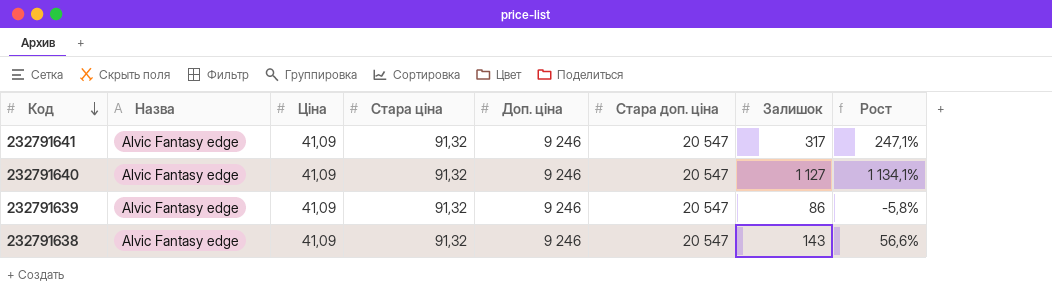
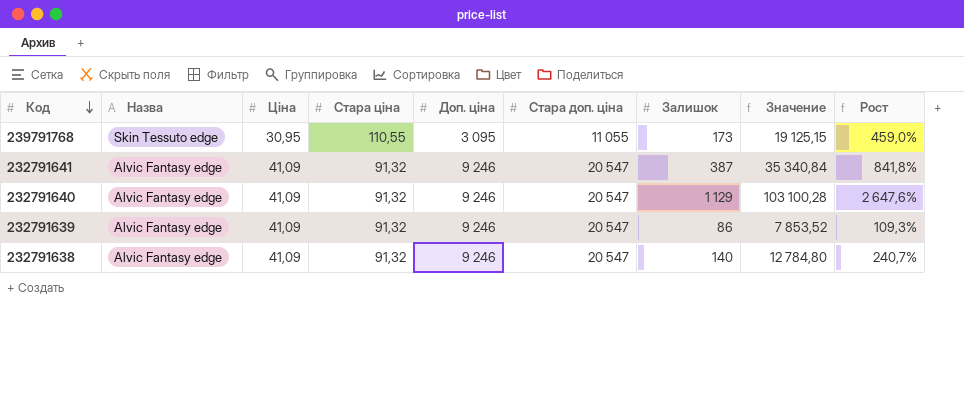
column Значение | formula: none -> [Стара ціна] * [Залишок]
column Рост | formula: ([Залишок] - [Стара ціна]) / [Стара ціна] -> ([Залишок] - [Ціна]) / [Ціна]
row 239791768: none -> Skin Tessuto edge | 30,95 | 110,55 | 3 095 | 11 055 | 173 | 19 125,15 | 459,0%
232791641 | Залишок: 317 -> 387
232791640 | Залишок: 1 127 -> 1 129
232791638 | Залишок: 143 -> 140

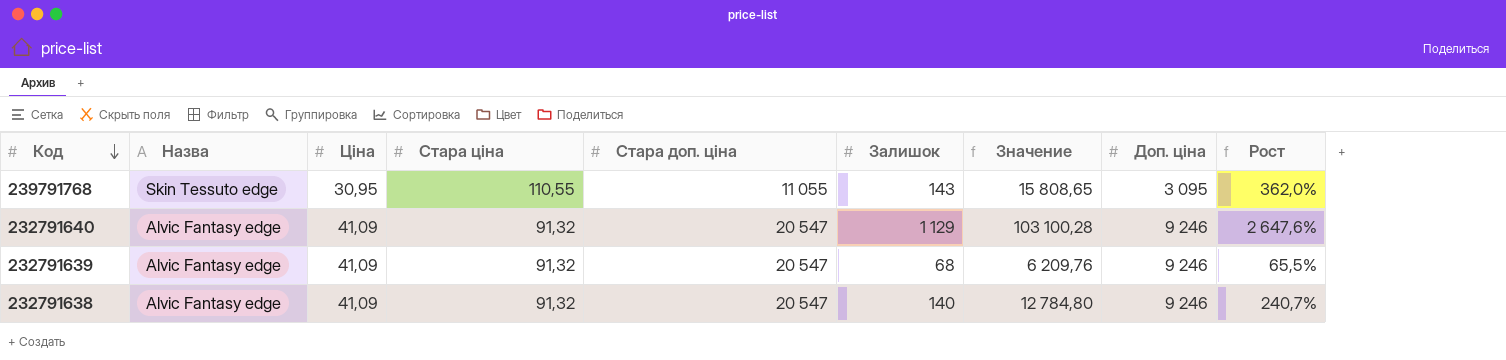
column Доп. ціна | position: 5 -> 8
row 232791641: Alvic Fantasy edge | 41,09 | 91,32 | 9 246 | 20 547 | 387 | 35 340,84 | 841,8% -> none
239791768 | Залишок: 173 -> 143
239791768 | Значение: 19 125,15 -> 15 808,65
239791768 | Рост: 459,0% -> 362,0%
232791639 | Залишок: 86 -> 68
232791639 | Значение: 7 853,52 -> 6 209,76
232791639 | Рост: 109,3% -> 65,5%

